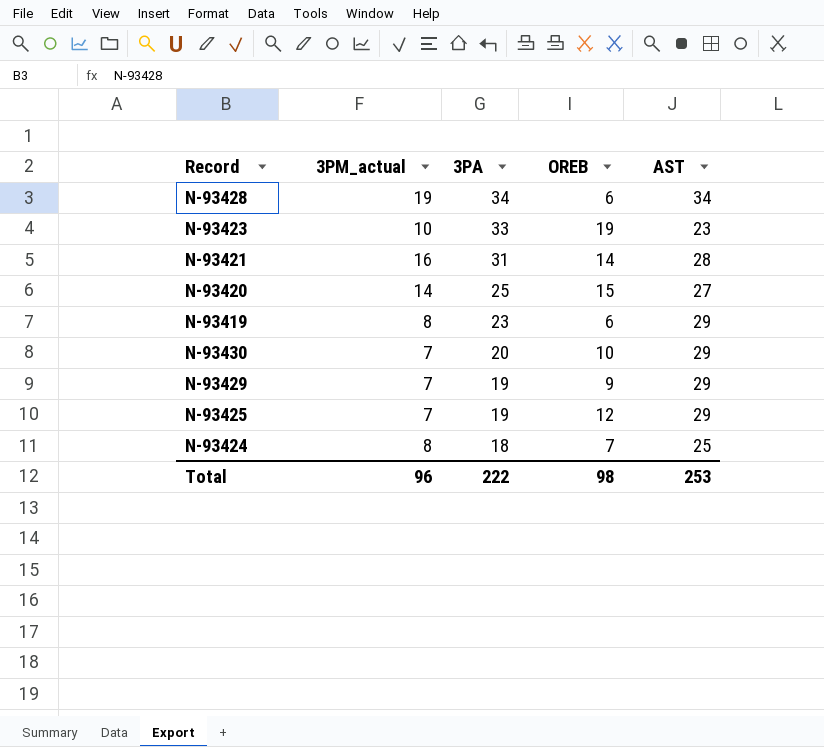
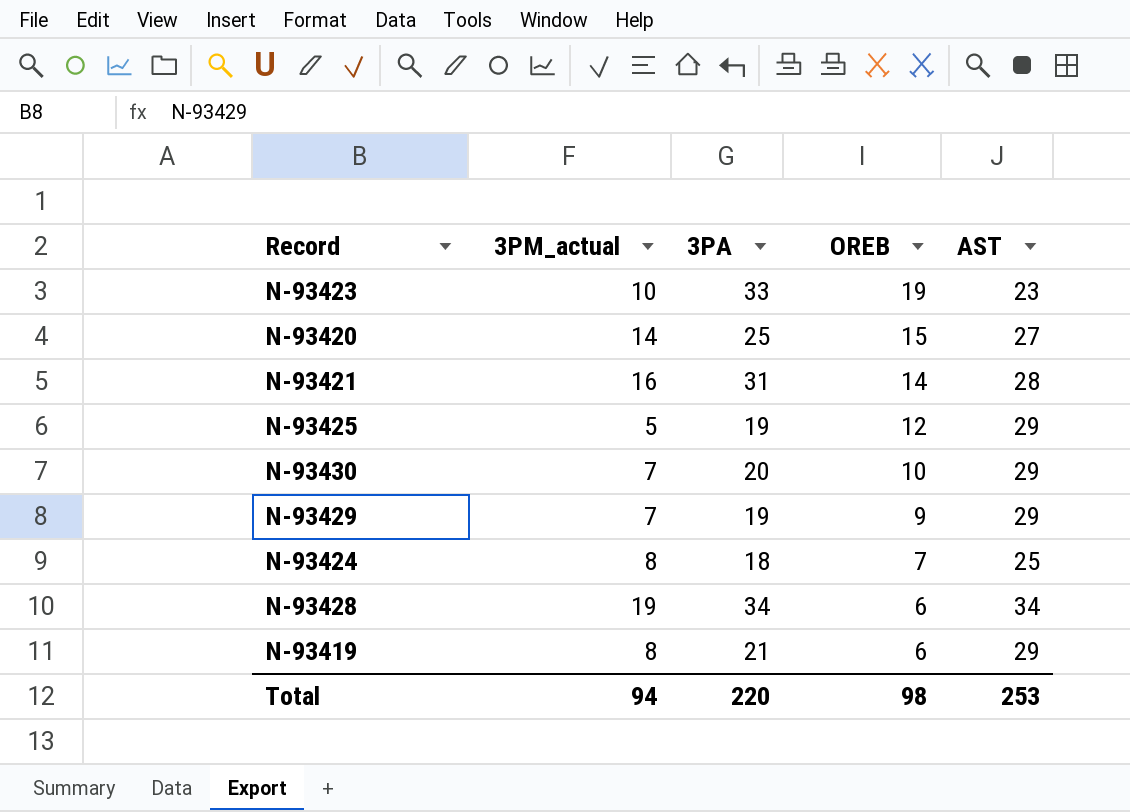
row order: 3PA descending -> OREB descending
N-93425 | 3PM_actual: 7 -> 5
N-93419 | 3PA: 23 -> 21
Total | 3PM_actual: 96 -> 94
Total | 3PA: 222 -> 220

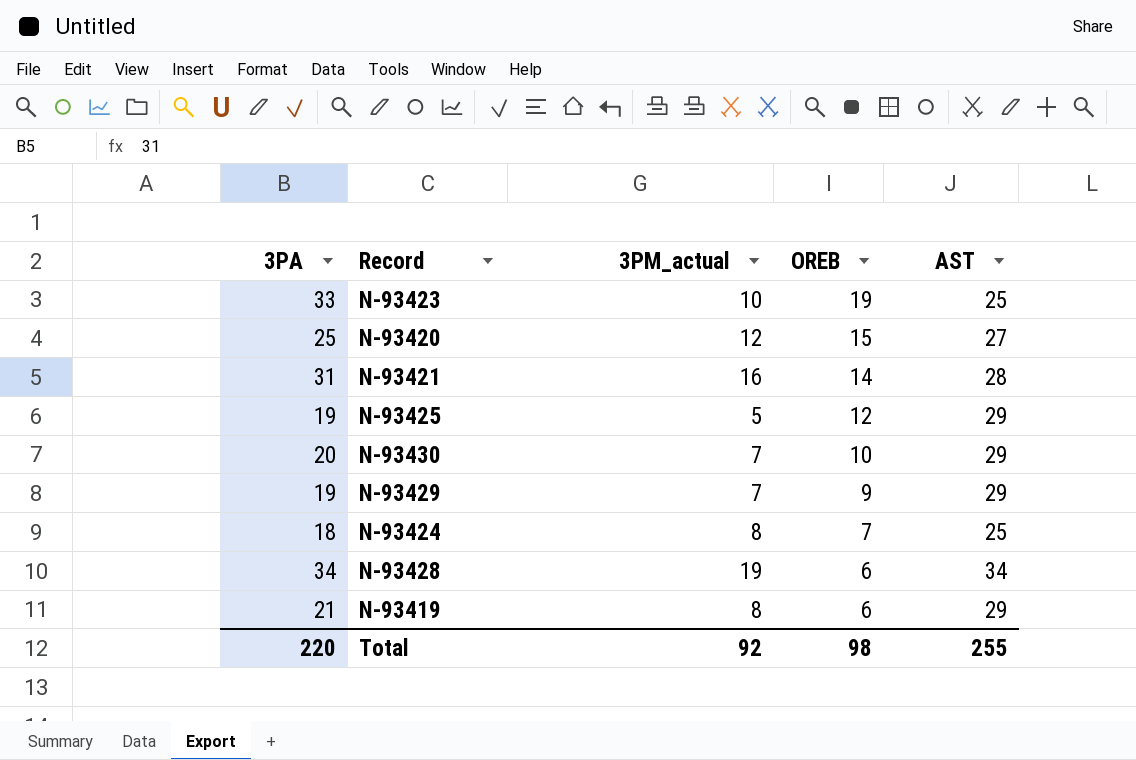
column 3PA | position: 3 -> 1
N-93423 | AST: 23 -> 25
N-93420 | 3PM_actual: 14 -> 12
Total | 3PM_actual: 94 -> 92
Total | AST: 253 -> 255

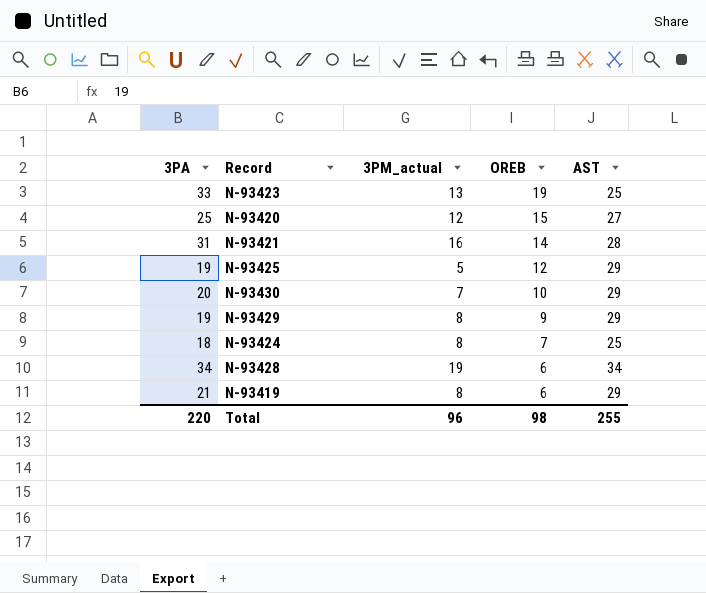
N-93423 | 3PM_actual: 10 -> 13
N-93429 | 3PM_actual: 7 -> 8
Total | 3PM_actual: 92 -> 96

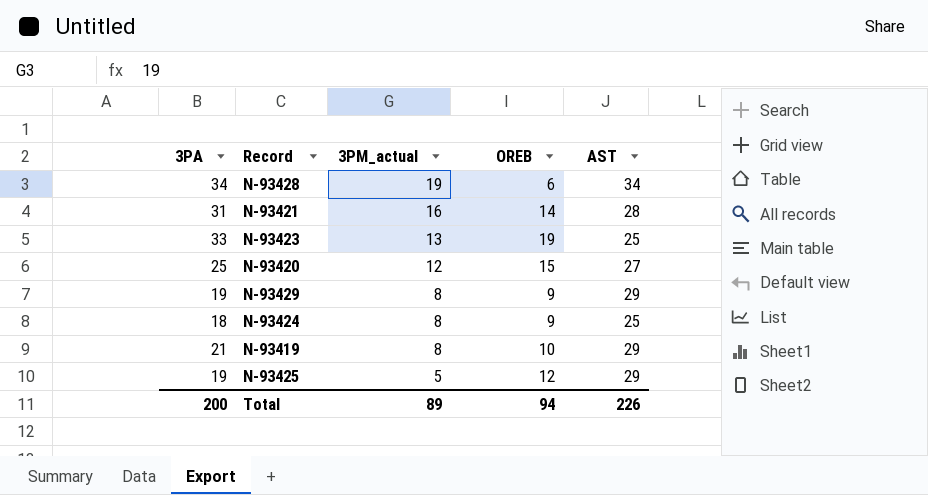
row order: OREB descending -> 3PM_actual descending
row N-93430: 20 | 7 | 10 | 29 -> none
N-93424 | OREB: 7 -> 9
N-93419 | OREB: 6 -> 10
Total | 3PA: 220 -> 200
Total | 3PM_actual: 96 -> 89
Total | OREB: 98 -> 94
Total | AST: 255 -> 226

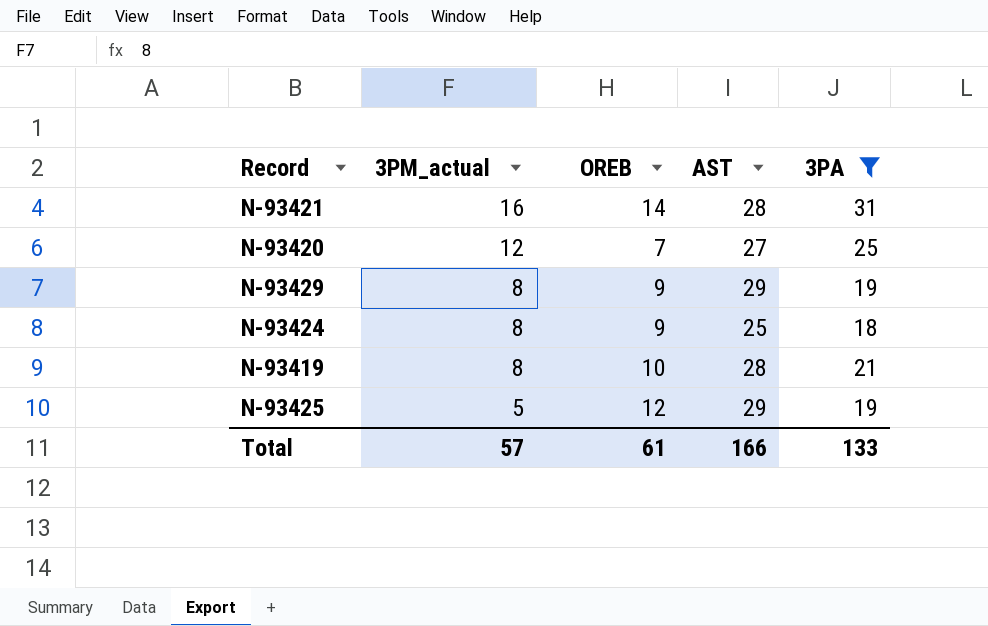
filter: none -> 3PA <= 31
column 3PA | position: 1 -> 5
N-93420 | OREB: 15 -> 7
N-93419 | AST: 29 -> 28
Total | 3PM_actual: 89 -> 57
Total | OREB: 94 -> 61
Total | AST: 226 -> 166
Total | 3PA: 200 -> 133

